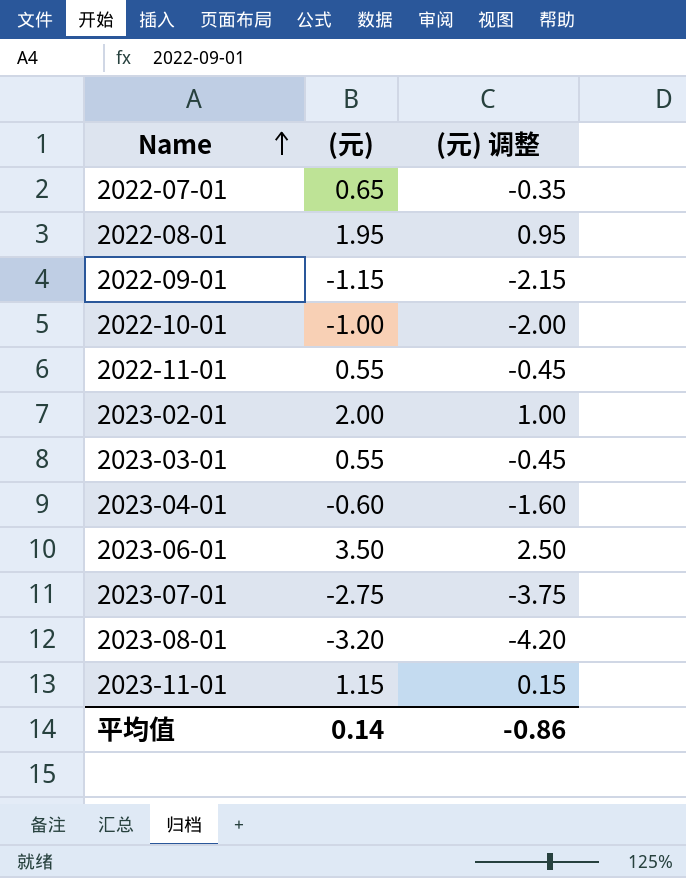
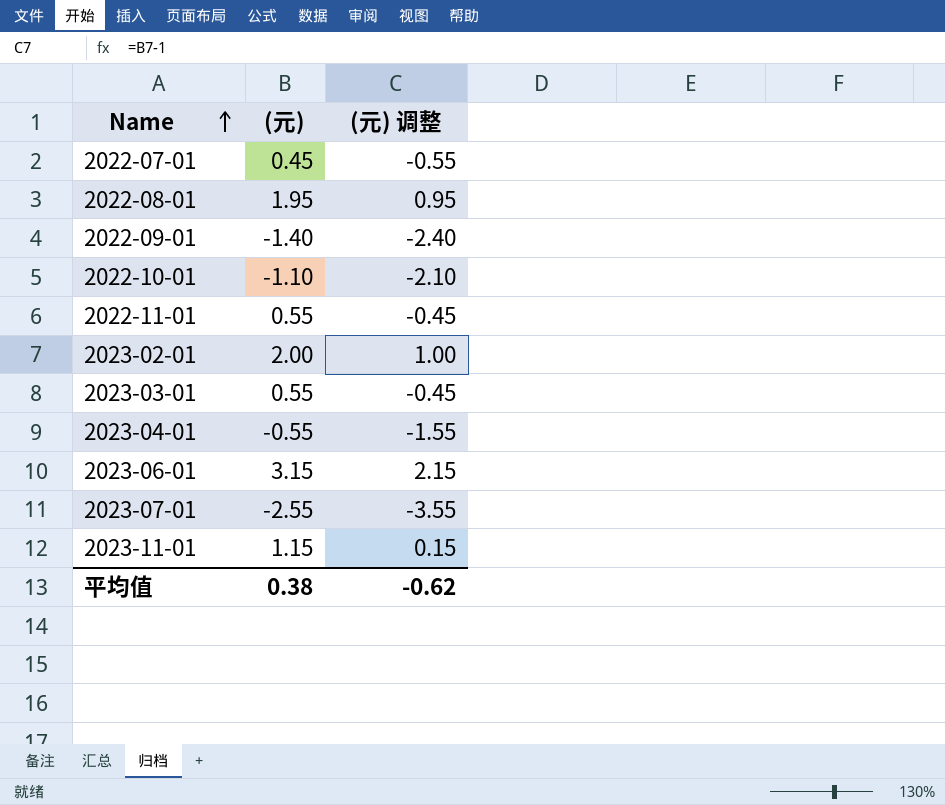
row 2023-08-01: -3.20 | -4.20 -> none
2022-07-01 | (元): 0.65 -> 0.45
2022-07-01 | (元) 调整: -0.35 -> -0.55
2022-09-01 | (元): -1.15 -> -1.40
2022-09-01 | (元) 调整: -2.15 -> -2.40
2022-10-01 | (元): -1.00 -> -1.10
2022-10-01 | (元) 调整: -2.00 -> -2.10
2023-04-01 | (元): -0.60 -> -0.55
2023-04-01 | (元) 调整: -1.60 -> -1.55
2023-06-01 | (元): 3.50 -> 3.15
2023-06-01 | (元) 调整: 2.50 -> 2.15
2023-07-01 | (元): -2.75 -> -2.55
2023-07-01 | (元) 调整: -3.75 -> -3.55
平均值 | (元): 0.14 -> 0.38
平均值 | (元) 调整: -0.86 -> -0.62

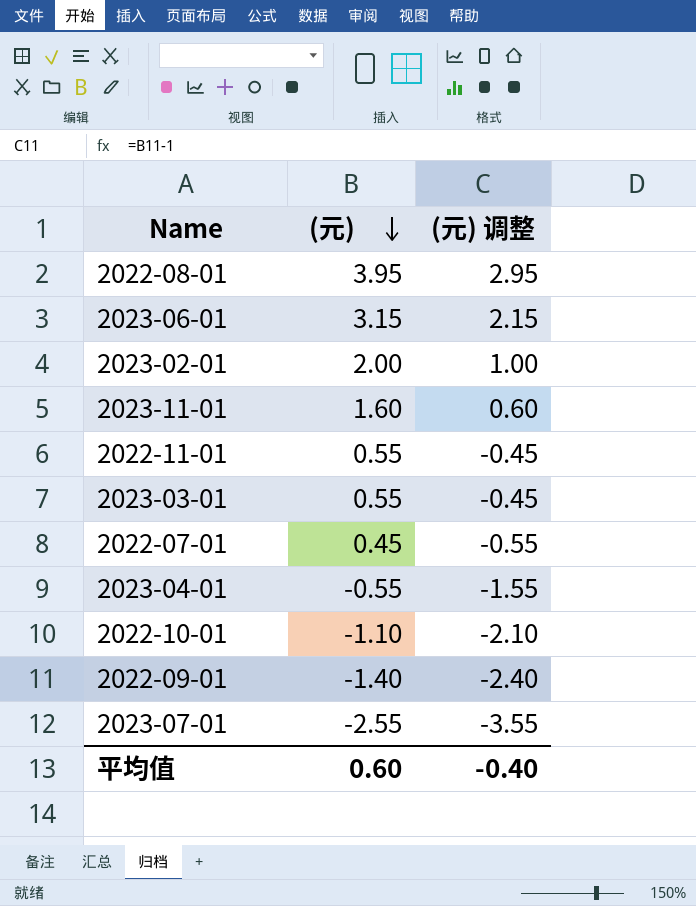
row order: Name ascending -> (元) descending
2022-08-01 | (元): 1.95 -> 3.95
2022-08-01 | (元) 调整: 0.95 -> 2.95
2023-11-01 | (元): 1.15 -> 1.60
2023-11-01 | (元) 调整: 0.15 -> 0.60
平均值 | (元): 0.38 -> 0.60
平均值 | (元) 调整: -0.62 -> -0.40

